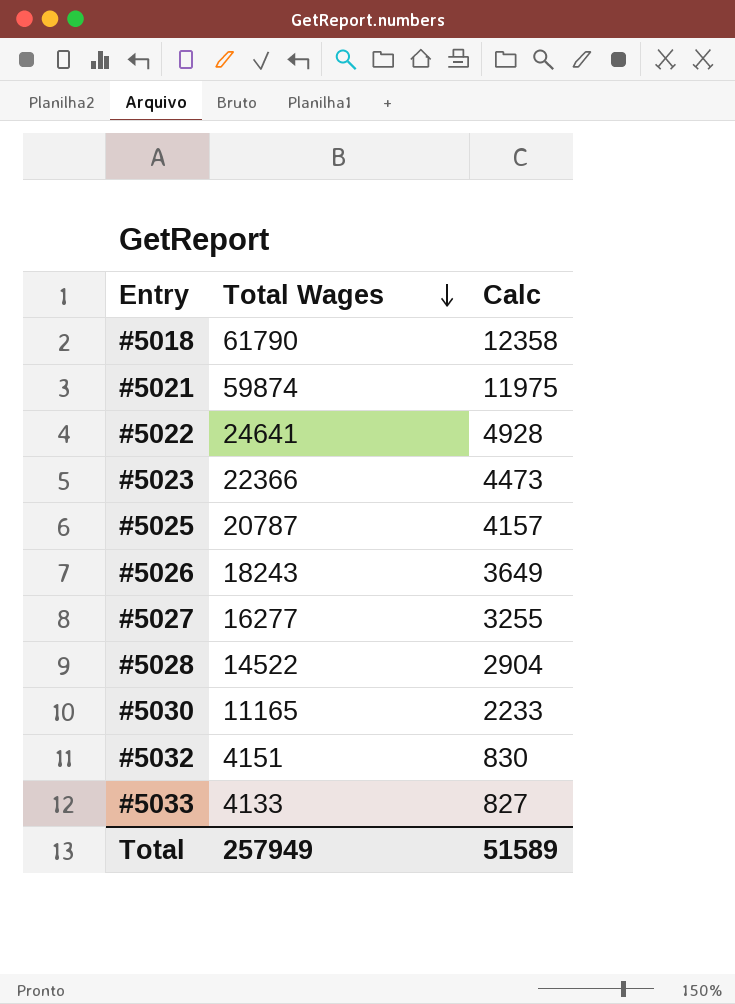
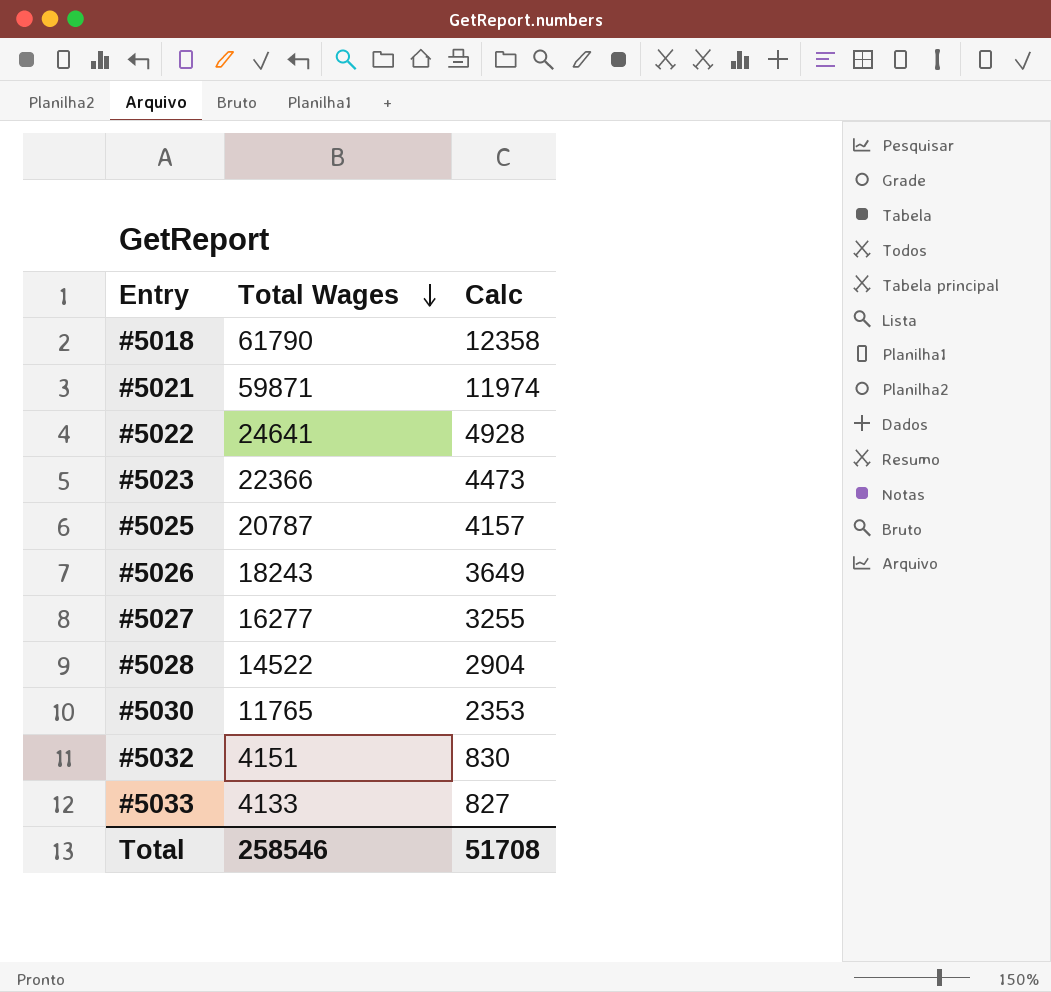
#5021 | Total Wages: 59874 -> 59871
#5021 | Calc: 11975 -> 11974
#5030 | Total Wages: 11165 -> 11765
#5030 | Calc: 2233 -> 2353
Total | Total Wages: 257949 -> 258546
Total | Calc: 51589 -> 51708

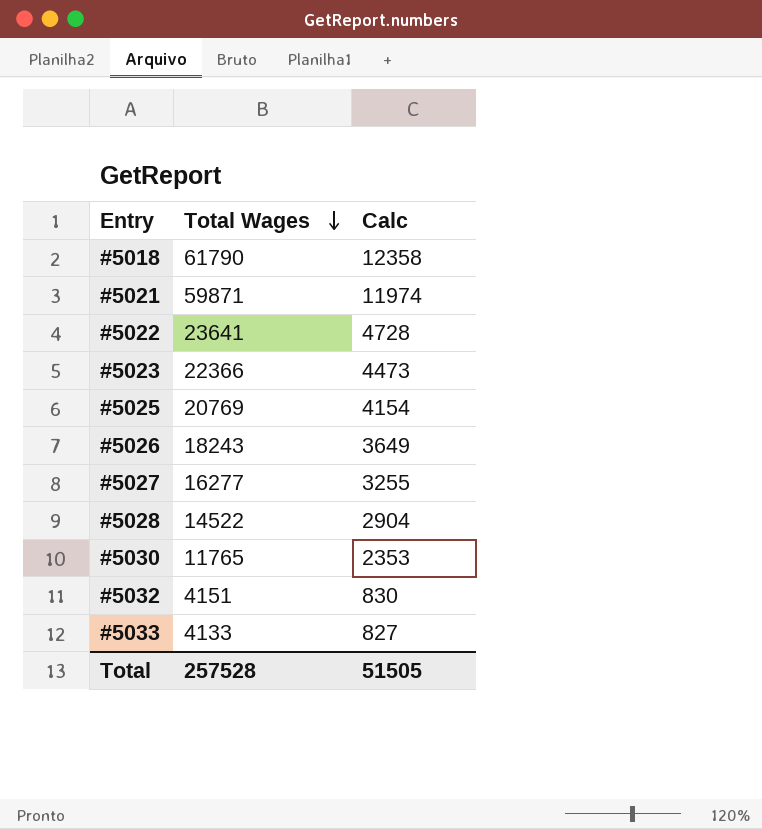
#5022 | Total Wages: 24641 -> 23641
#5022 | Calc: 4928 -> 4728
#5025 | Total Wages: 20787 -> 20769
#5025 | Calc: 4157 -> 4154
Total | Total Wages: 258546 -> 257528
Total | Calc: 51708 -> 51505

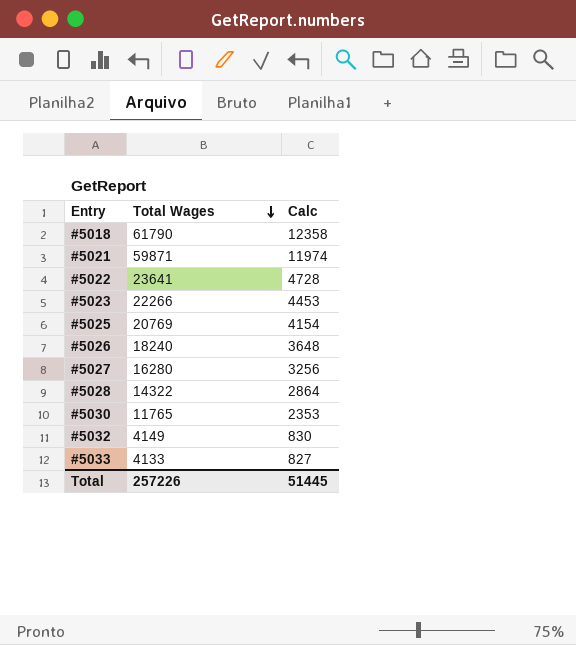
#5023 | Total Wages: 22366 -> 22266
#5023 | Calc: 4473 -> 4453
#5026 | Total Wages: 18243 -> 18240
#5026 | Calc: 3649 -> 3648
#5027 | Total Wages: 16277 -> 16280
#5027 | Calc: 3255 -> 3256
#5028 | Total Wages: 14522 -> 14322
#5028 | Calc: 2904 -> 2864
#5032 | Total Wages: 4151 -> 4149
Total | Total Wages: 257528 -> 257226
Total | Calc: 51505 -> 51445

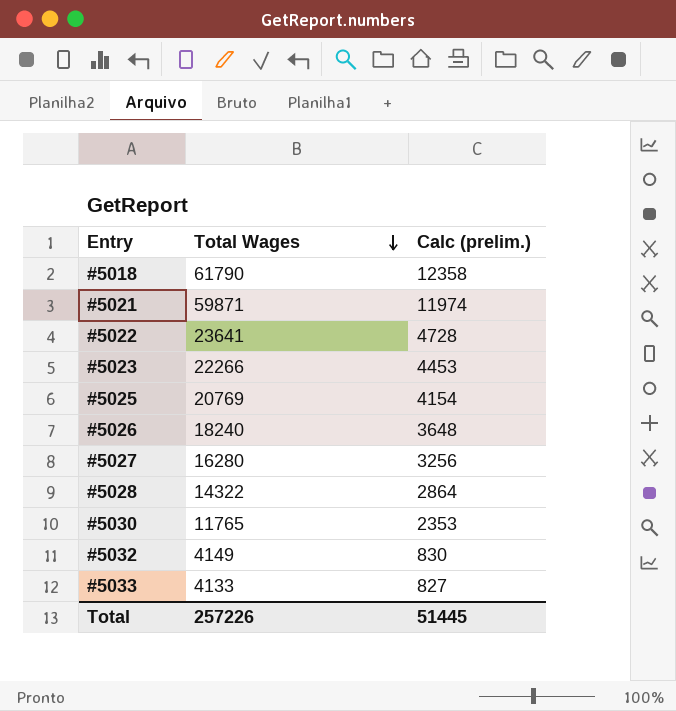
column name: Calc -> Calc (prelim.)

